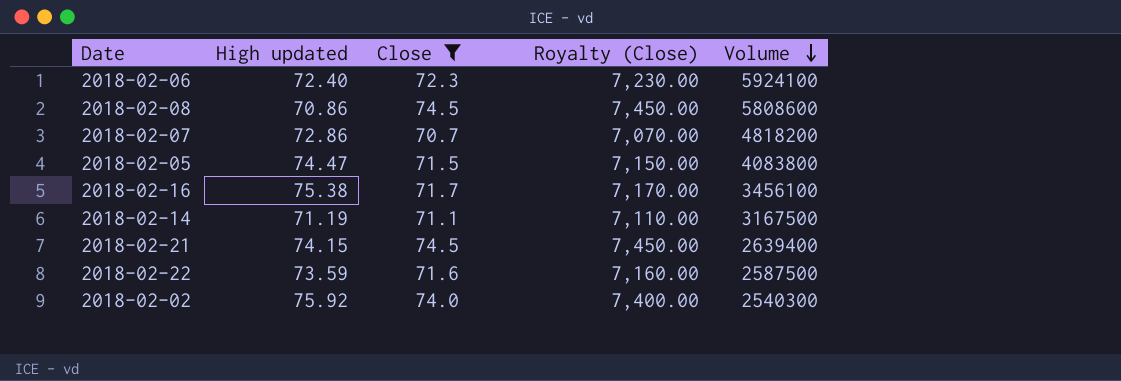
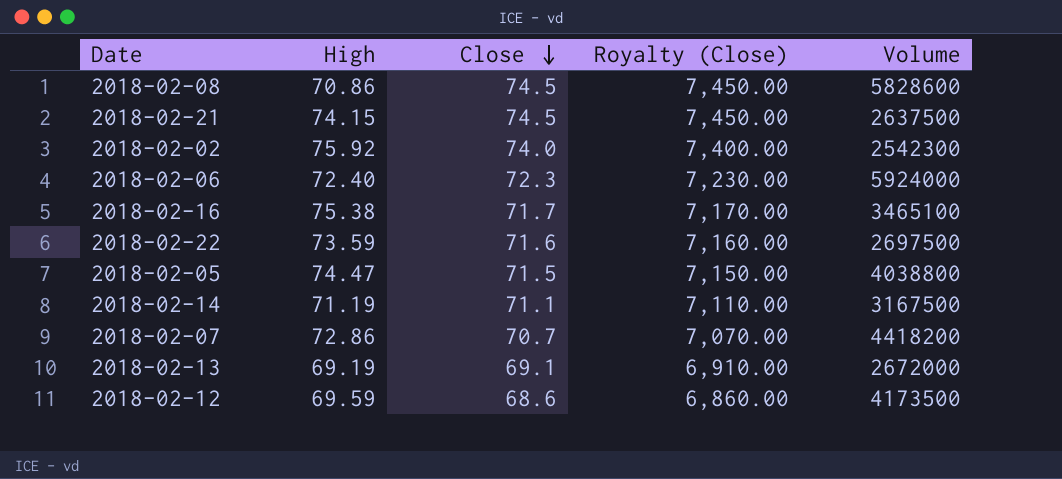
filter: Close >= 70.7 -> none
row order: Volume descending -> Close descending
column name: High updated -> High
2018-02-08 | Volume: 5808600 -> 5828600
2018-02-21 | Volume: 2639400 -> 2637500
2018-02-02 | Volume: 2540300 -> 2542300
2018-02-06 | Volume: 5924100 -> 5924000
2018-02-16 | Volume: 3456100 -> 3465100
2018-02-22 | Volume: 2587500 -> 2697500
2018-02-05 | Volume: 4083800 -> 4038800
2018-02-07 | Volume: 4818200 -> 4418200

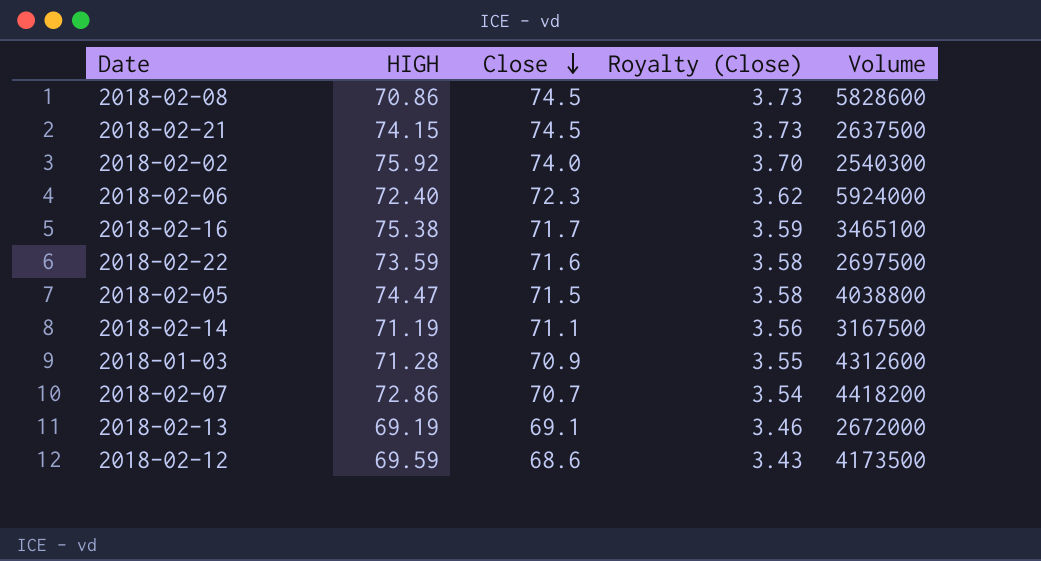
column name: High -> HIGH
column Royalty (Close) | formula: [Close] * 100 -> [Close] * 0.05
2018-02-02 | Volume: 2542300 -> 2540300
row 2018-01-03: none -> 71.28 | 70.9 | 3.55 | 4312600

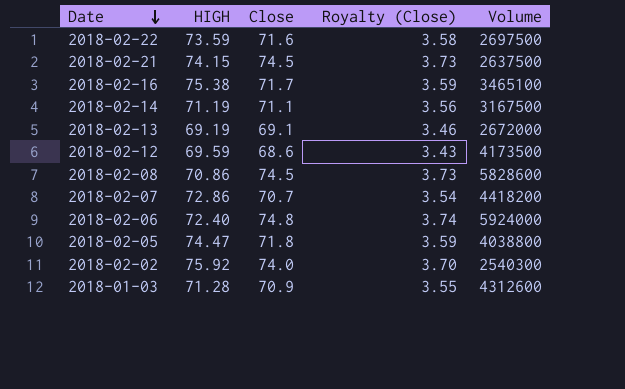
row order: Close descending -> Date descending
2018-02-06 | Close: 72.3 -> 74.8
2018-02-06 | Royalty (Close): 3.62 -> 3.74
2018-02-05 | Close: 71.5 -> 71.8
2018-02-05 | Royalty (Close): 3.58 -> 3.59

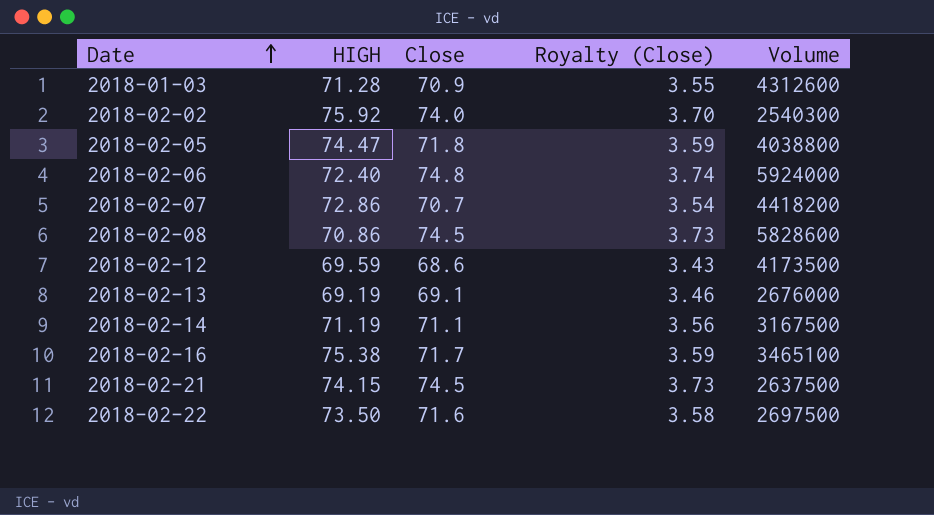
row order: Date descending -> Date ascending
2018-02-13 | Volume: 2672000 -> 2676000
2018-02-22 | HIGH: 73.59 -> 73.50

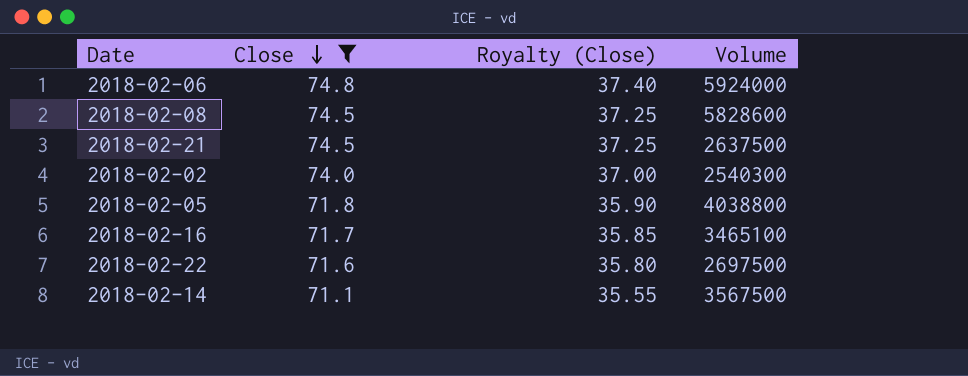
filter: none -> Close >= 71.1
row order: Date ascending -> Close descending
column HIGH | position: 2 -> none
column Royalty (Close) | formula: [Close] * 0.05 -> [Close] * 0.5
2018-02-14 | Volume: 3167500 -> 3567500

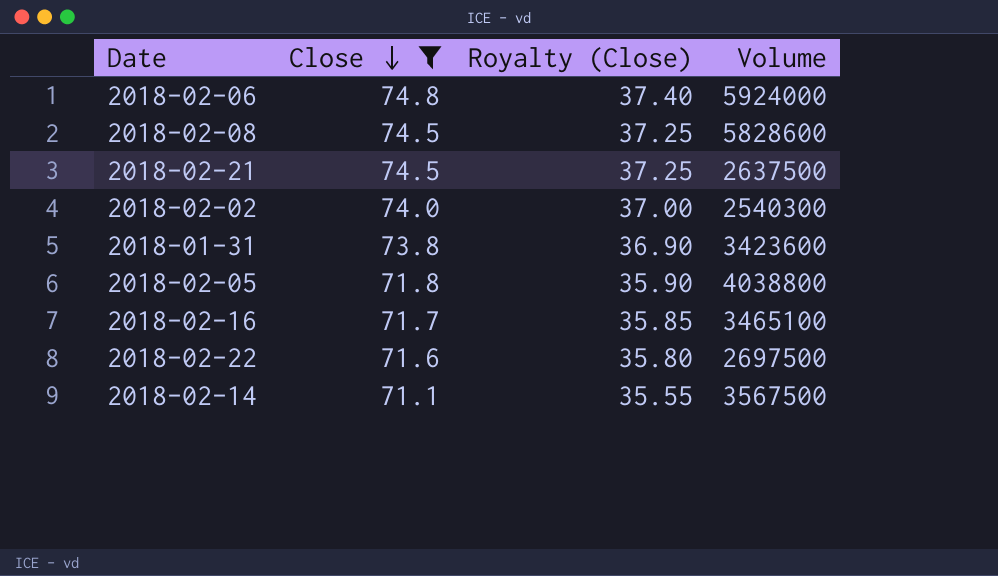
row 2018-01-31: none -> 73.8 | 36.90 | 3423600

